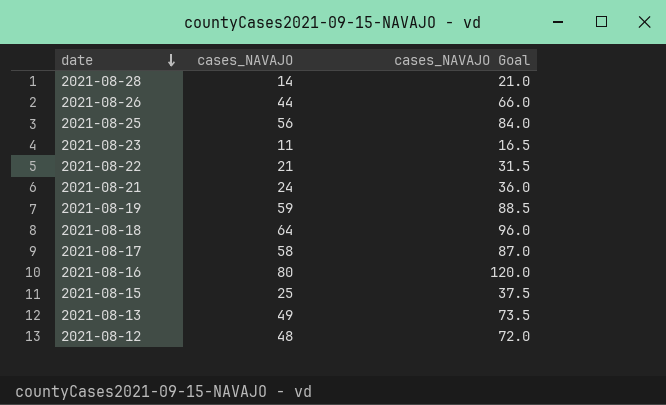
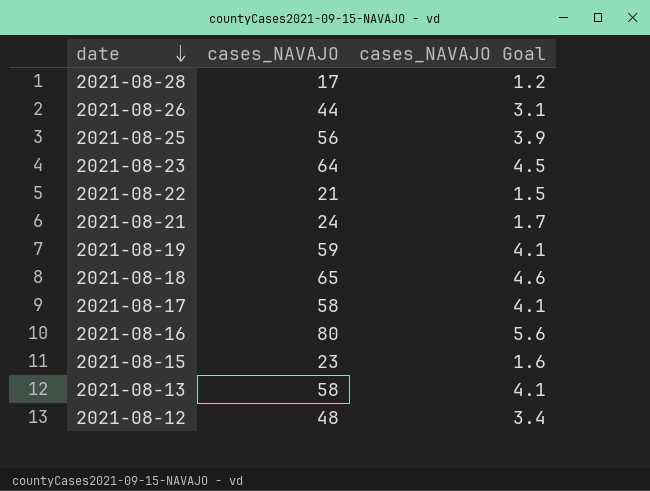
column cases_NAVAJO Goal | formula: [cases_NAVAJO] * 1.5 -> [cases_NAVAJO] * 0.07
2021-08-28 | cases_NAVAJO: 14 -> 17
2021-08-23 | cases_NAVAJO: 11 -> 64
2021-08-18 | cases_NAVAJO: 64 -> 65
2021-08-15 | cases_NAVAJO: 25 -> 23
2021-08-13 | cases_NAVAJO: 49 -> 58

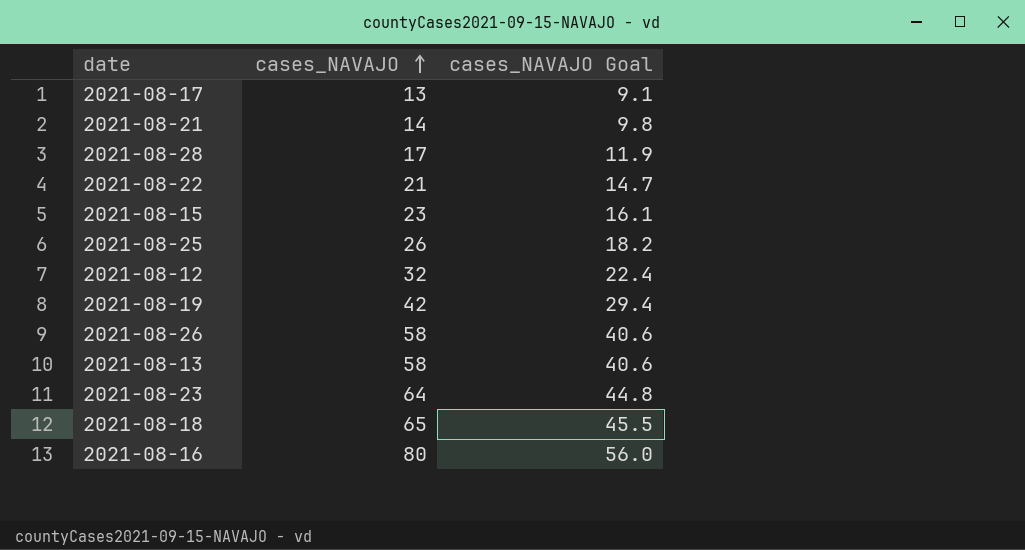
row order: date descending -> cases_NAVAJO ascending
column cases_NAVAJO Goal | formula: [cases_NAVAJO] * 0.07 -> [cases_NAVAJO] * 0.7
2021-08-17 | cases_NAVAJO: 58 -> 13
2021-08-21 | cases_NAVAJO: 24 -> 14
2021-08-25 | cases_NAVAJO: 56 -> 26
2021-08-12 | cases_NAVAJO: 48 -> 32
2021-08-19 | cases_NAVAJO: 59 -> 42
2021-08-26 | cases_NAVAJO: 44 -> 58

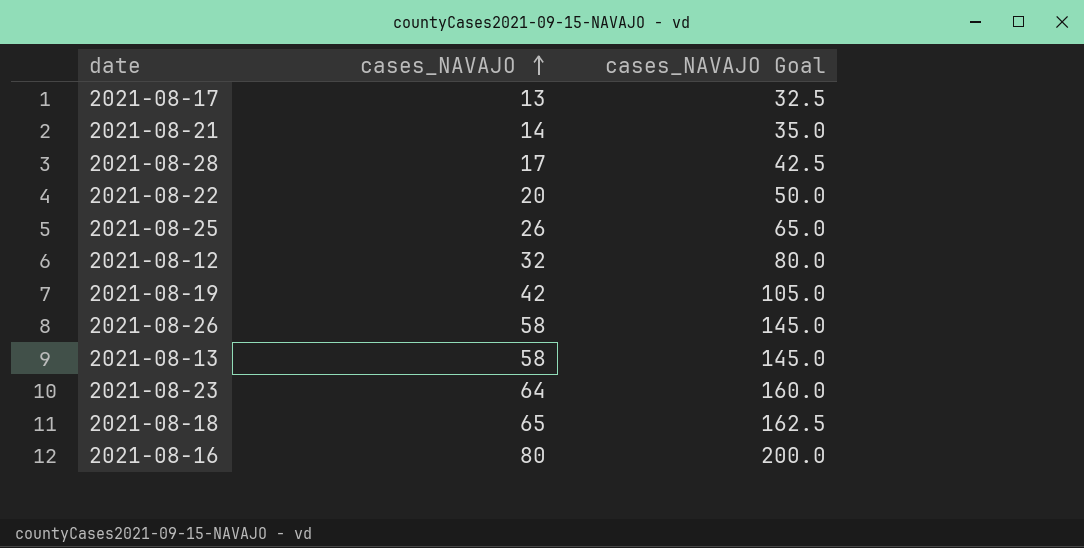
column cases_NAVAJO Goal | formula: [cases_NAVAJO] * 0.7 -> [cases_NAVAJO] * 2.5
row 2021-08-15: 23 | 16.1 -> none
2021-08-22 | cases_NAVAJO: 21 -> 20

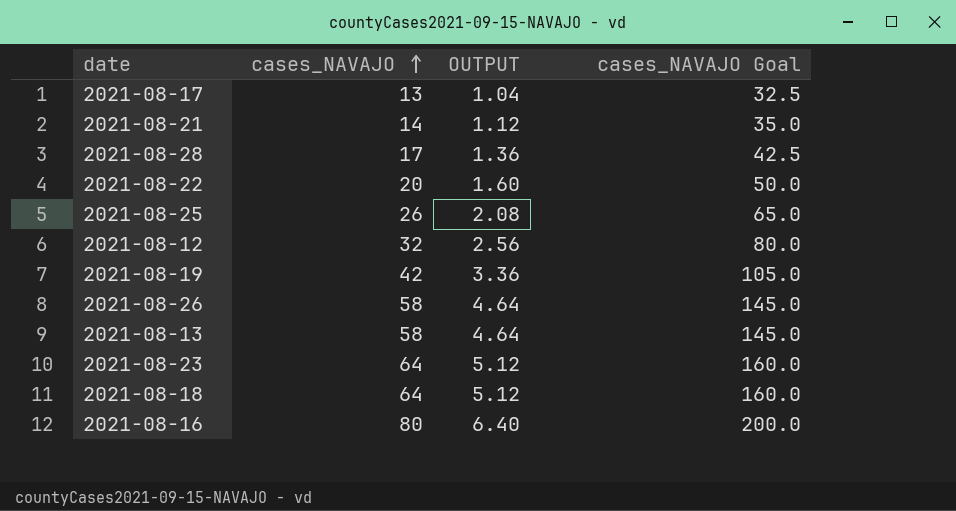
column OUTPUT | formula: none -> [cases_NAVAJO] * 0.08
2021-08-18 | cases_NAVAJO: 65 -> 64
2021-08-18 | cases_NAVAJO Goal: 162.5 -> 160.0

